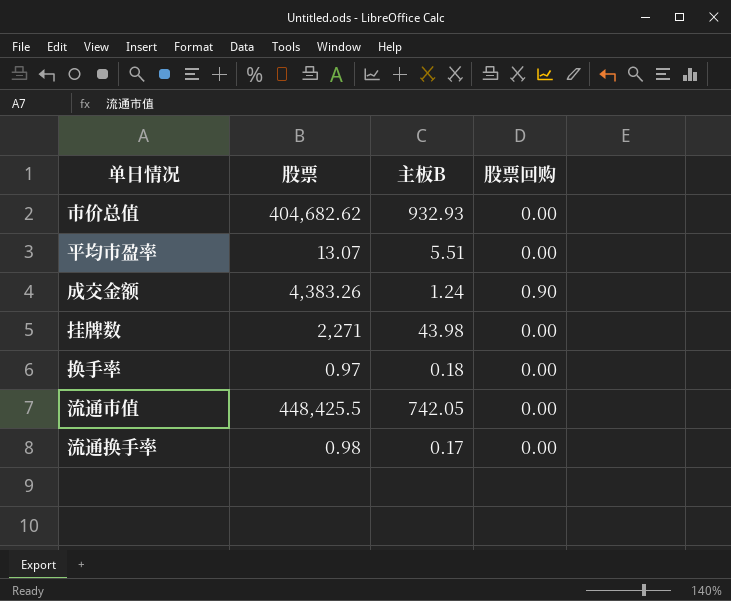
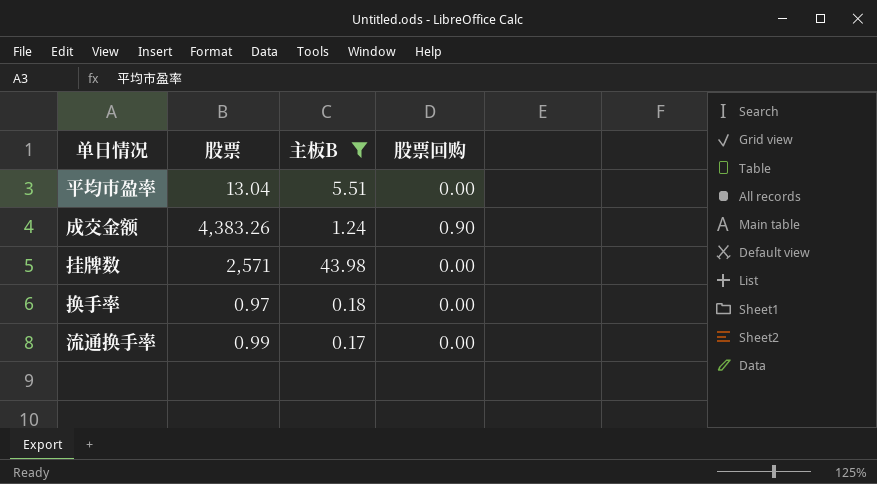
filter: none -> 主板B <= 43.98
平均市盈率 | 股票: 13.07 -> 13.04
挂牌数 | 股票: 2,271 -> 2,571
流通换手率 | 股票: 0.98 -> 0.99

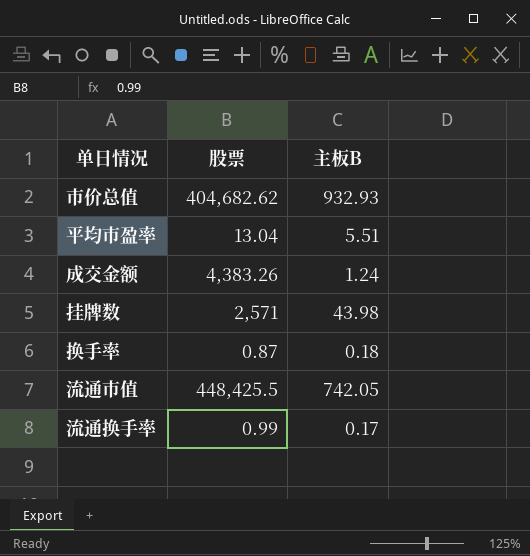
filter: 主板B <= 43.98 -> none
column 股票回购 | position: 4 -> none
换手率 | 股票: 0.97 -> 0.87

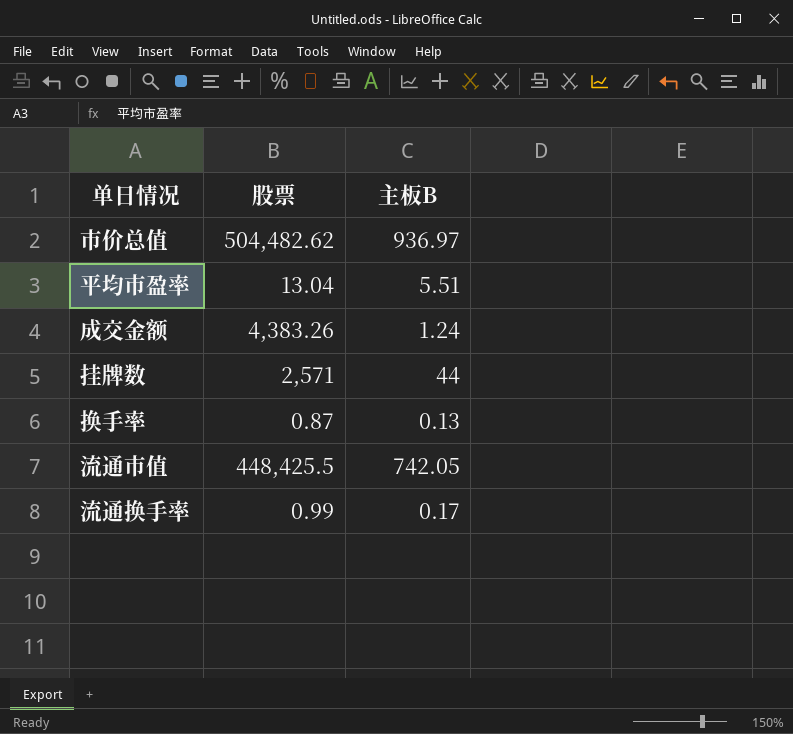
市价总值 | 股票: 404,682.62 -> 504,482.62
市价总值 | 主板B: 932.93 -> 936.97
挂牌数 | 主板B: 43.98 -> 44
换手率 | 主板B: 0.18 -> 0.13

